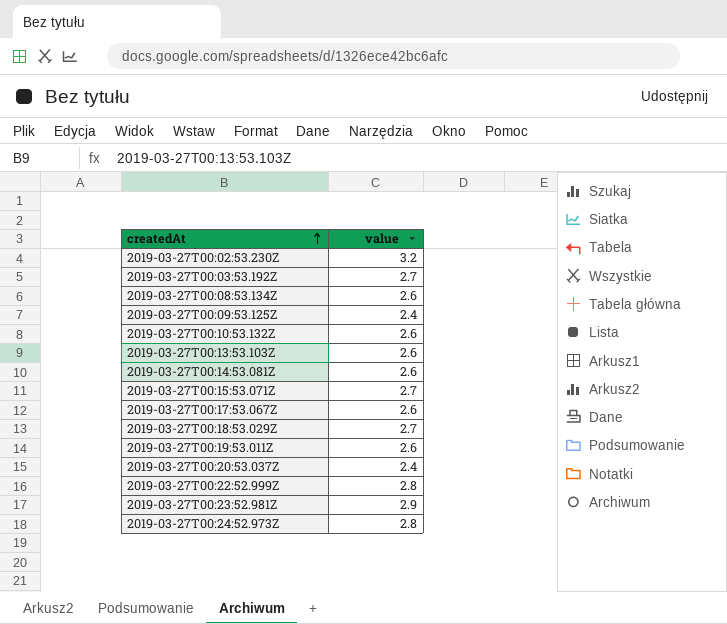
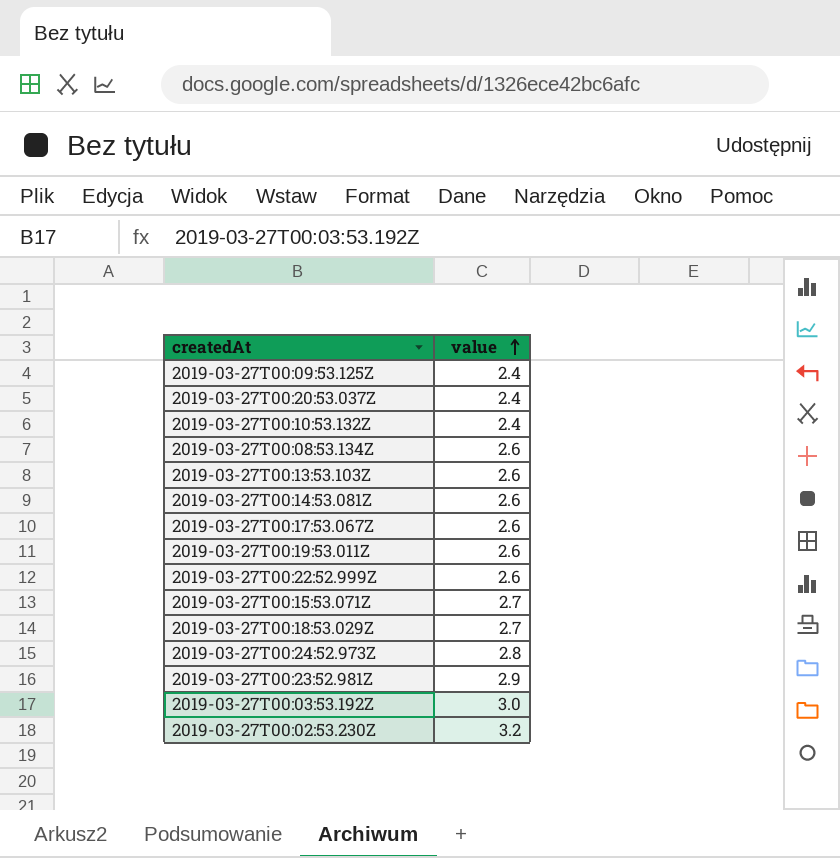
row order: createdAt ascending -> value ascending
2019-03-27T00:10:53.132Z | value: 2.6 -> 2.4
2019-03-27T00:22:52.999Z | value: 2.8 -> 2.6
2019-03-27T00:03:53.192Z | value: 2.7 -> 3.0

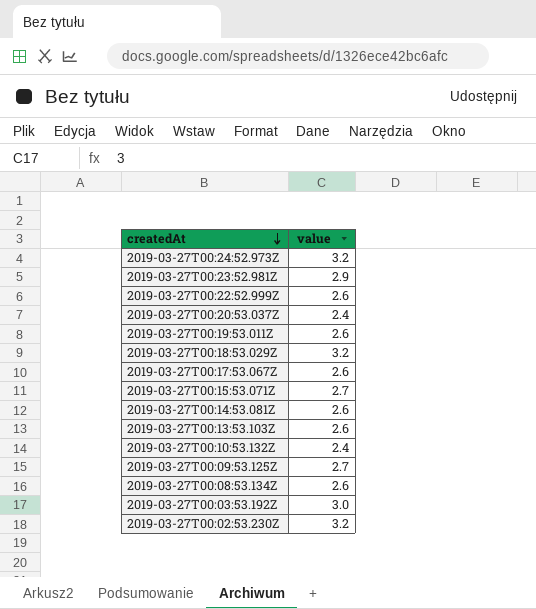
row order: value ascending -> createdAt descending
2019-03-27T00:24:52.973Z | value: 2.8 -> 3.2
2019-03-27T00:18:53.029Z | value: 2.7 -> 3.2
2019-03-27T00:09:53.125Z | value: 2.4 -> 2.7

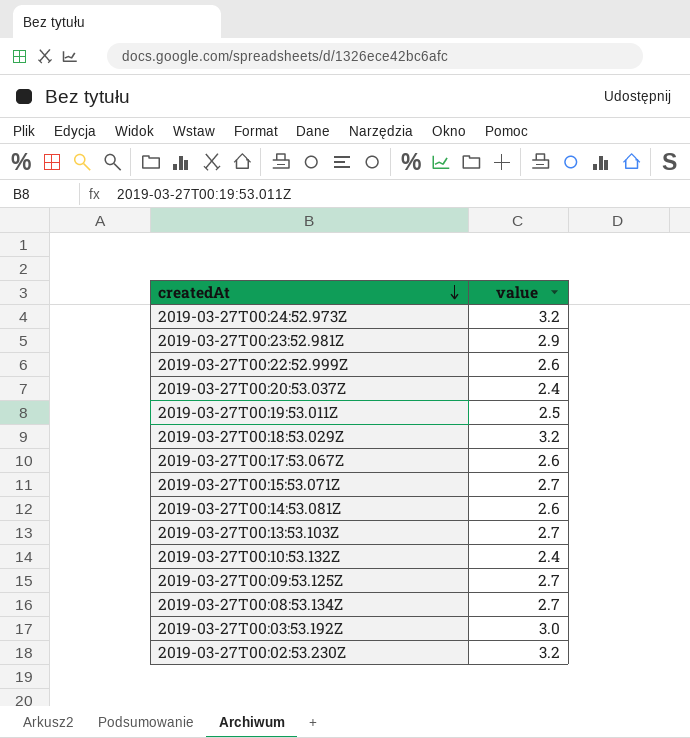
2019-03-27T00:19:53.011Z | value: 2.6 -> 2.5
2019-03-27T00:13:53.103Z | value: 2.6 -> 2.7
2019-03-27T00:08:53.134Z | value: 2.6 -> 2.7

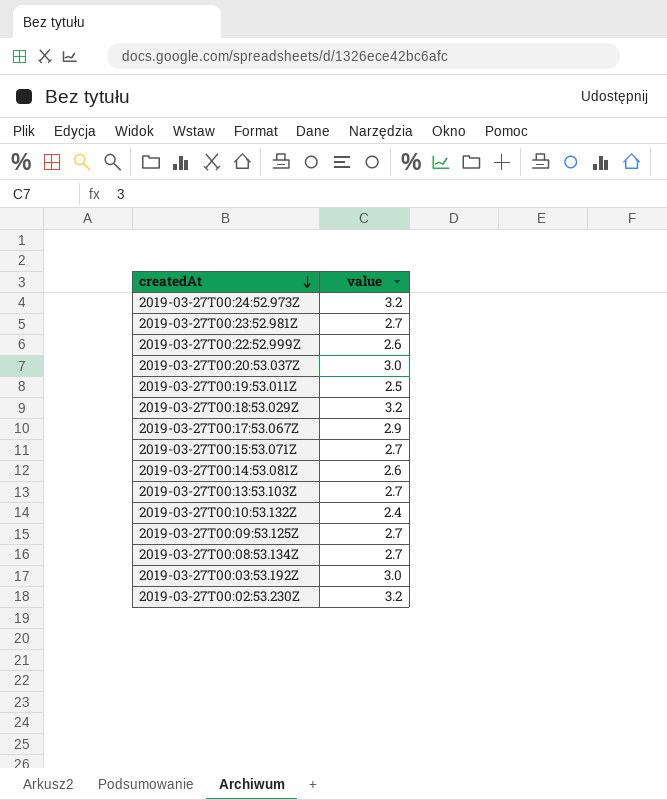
2019-03-27T00:23:52.981Z | value: 2.9 -> 2.7
2019-03-27T00:20:53.037Z | value: 2.4 -> 3.0
2019-03-27T00:17:53.067Z | value: 2.6 -> 2.9

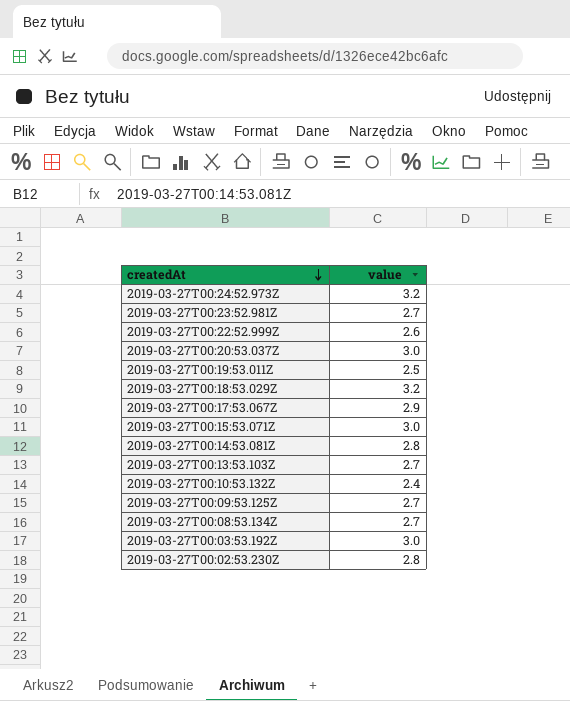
2019-03-27T00:15:53.071Z | value: 2.7 -> 3.0
2019-03-27T00:14:53.081Z | value: 2.6 -> 2.8
2019-03-27T00:02:53.230Z | value: 3.2 -> 2.8

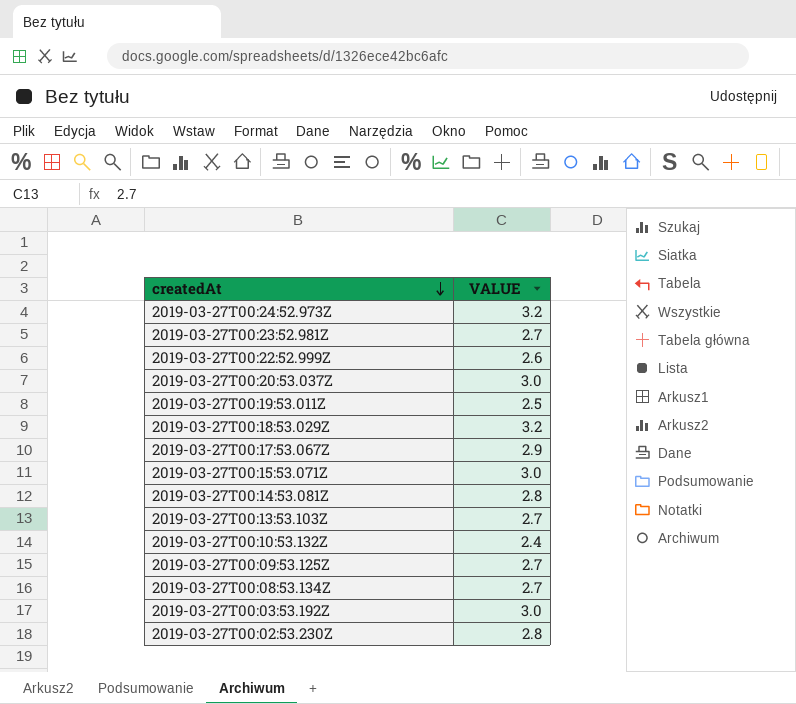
column name: value -> VALUE

